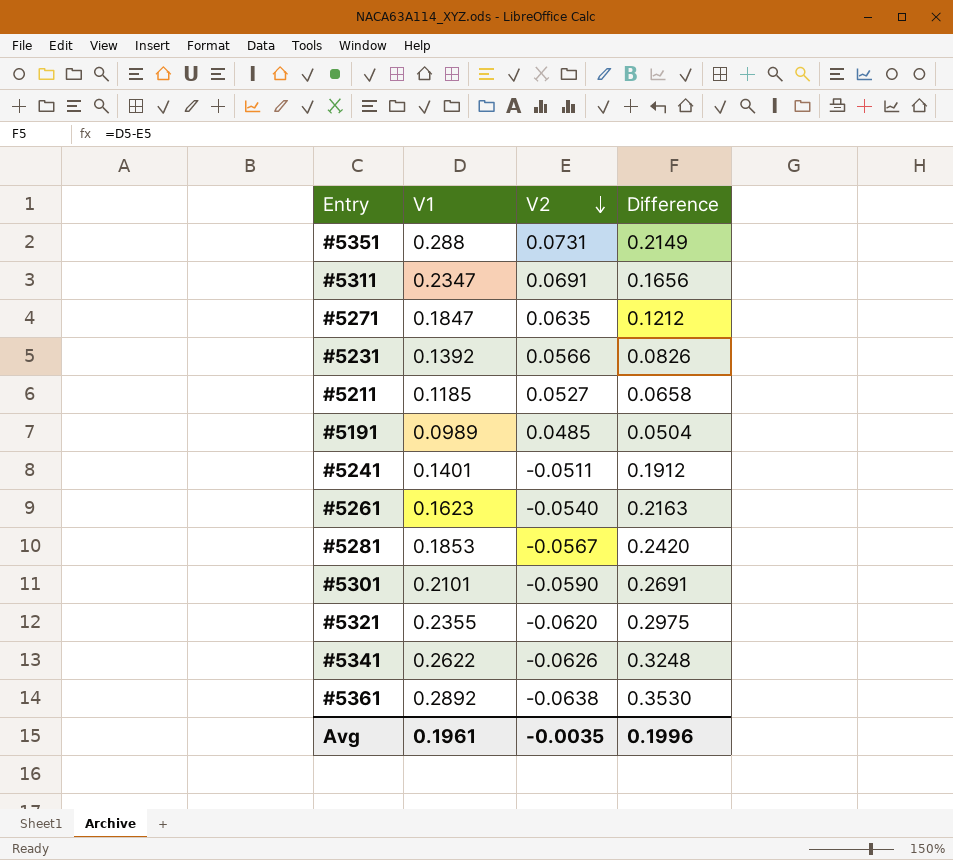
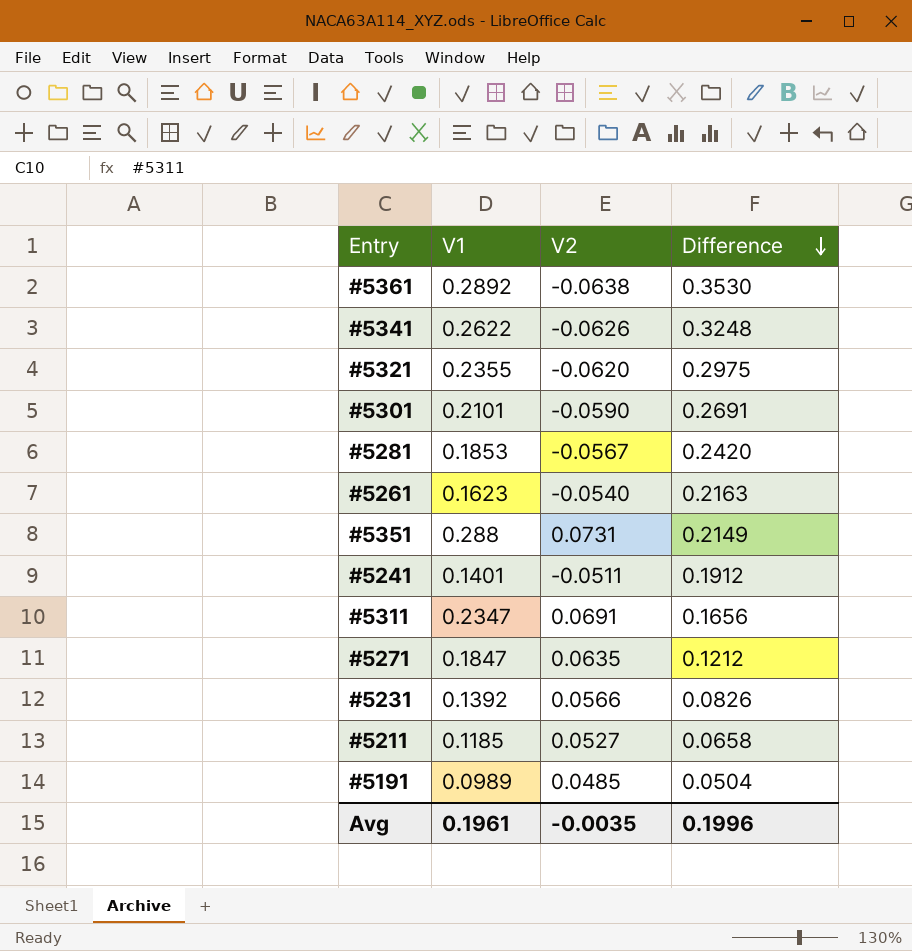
row order: V2 descending -> Difference descending

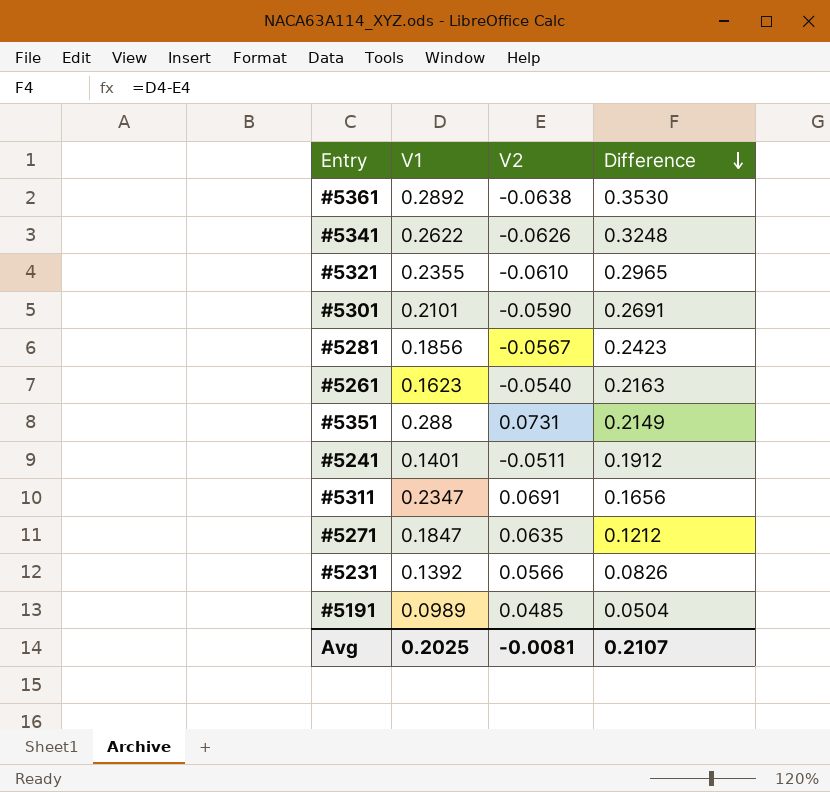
row #5211: 0.1185 | 0.0527 | 0.0658 -> none
#5321 | V2: -0.0620 -> -0.0610
#5321 | Difference: 0.2975 -> 0.2965
#5281 | V1: 0.1853 -> 0.1856
#5281 | Difference: 0.2420 -> 0.2423
Avg | V1: 0.1961 -> 0.2025
Avg | V2: -0.0035 -> -0.0081
Avg | Difference: 0.1996 -> 0.2107

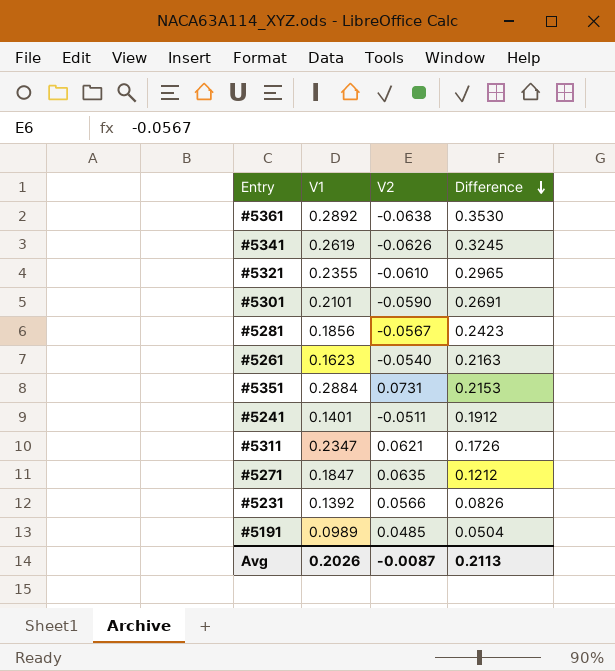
#5341 | V1: 0.2622 -> 0.2619
#5341 | Difference: 0.3248 -> 0.3245
#5351 | V1: 0.288 -> 0.2884
#5351 | Difference: 0.2149 -> 0.2153
#5311 | V2: 0.0691 -> 0.0621
#5311 | Difference: 0.1656 -> 0.1726
Avg | V1: 0.2025 -> 0.2026
Avg | V2: -0.0081 -> -0.0087
Avg | Difference: 0.2107 -> 0.2113

